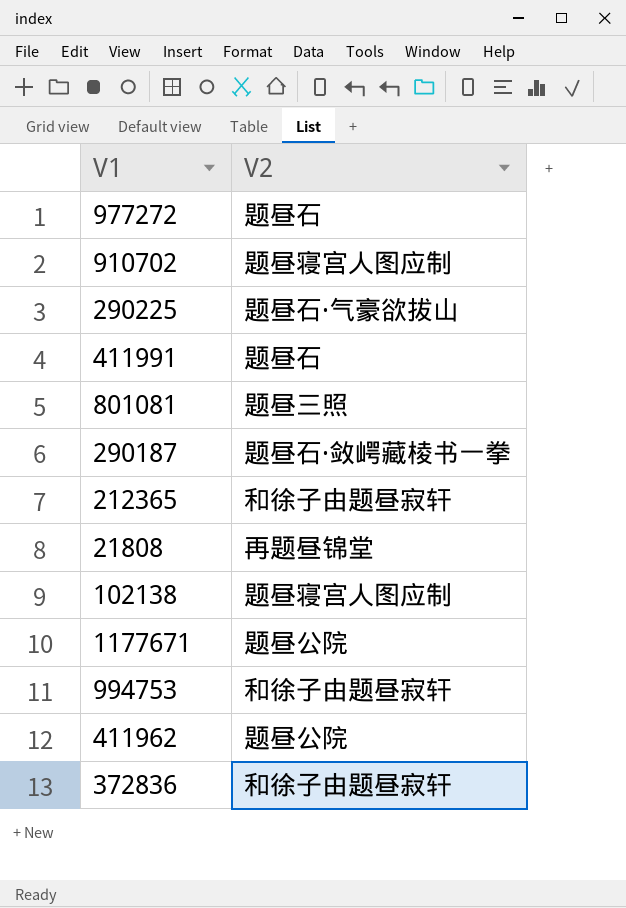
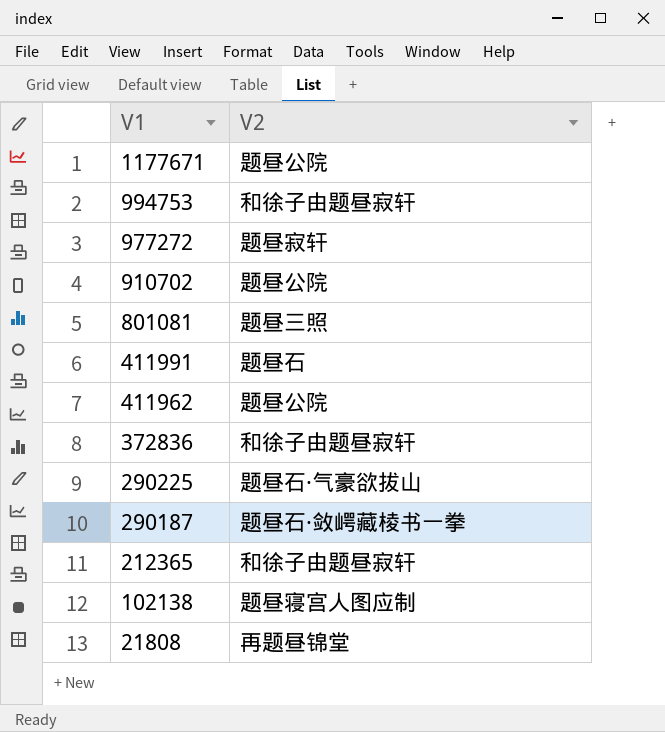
row order: none -> V1 descending
977272 | V2: 题昼石 -> 题昼寂轩
910702 | V2: 题昼寝宫人图应制 -> 题昼公院

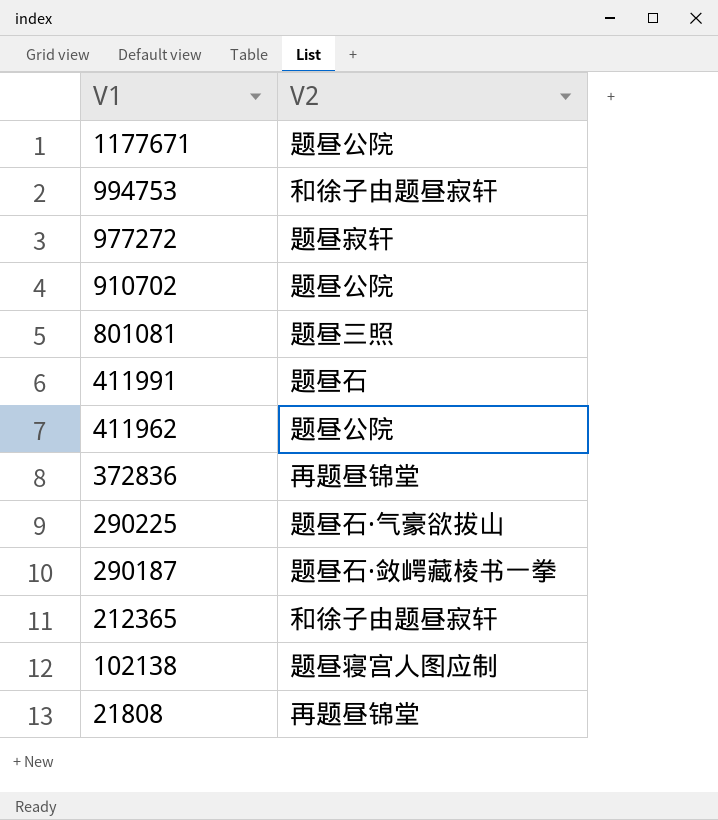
372836 | V2: 和徐子由题昼寂轩 -> 再题昼锦堂

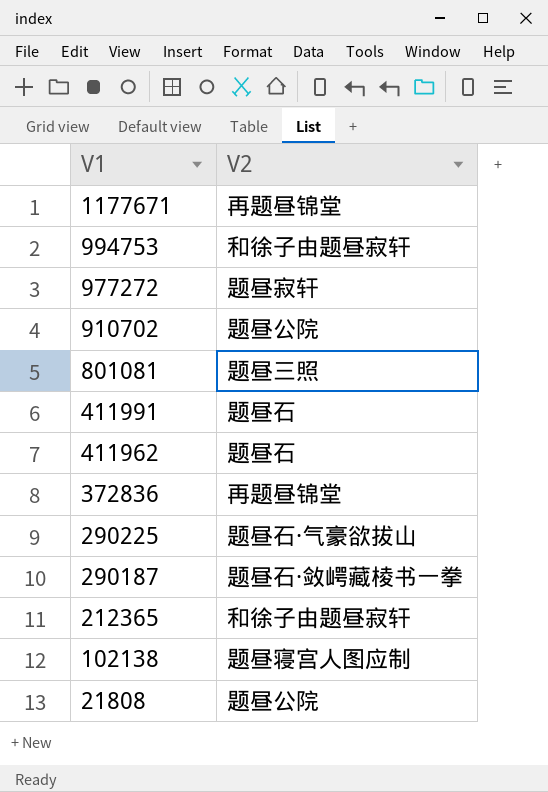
1177671 | V2: 题昼公院 -> 再题昼锦堂
411962 | V2: 题昼公院 -> 题昼石
21808 | V2: 再题昼锦堂 -> 题昼公院

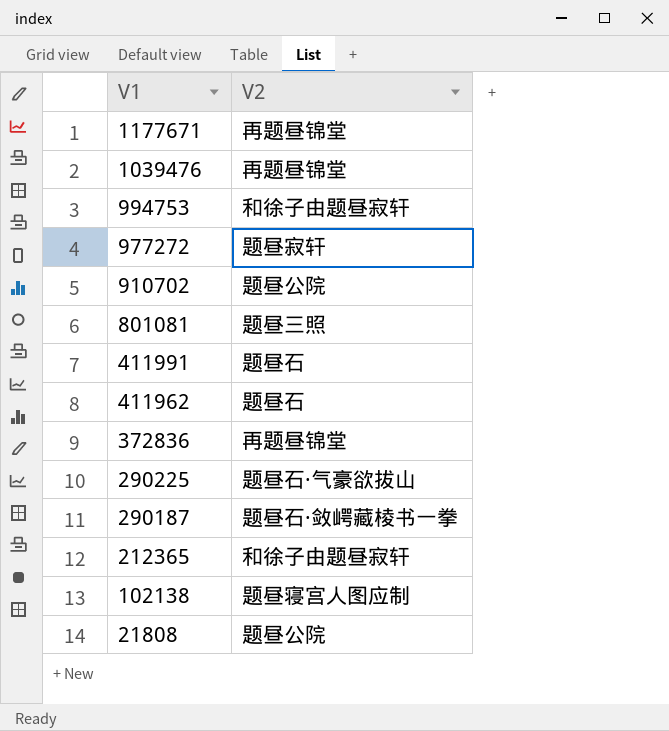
row 1039476: none -> 再题昼锦堂

